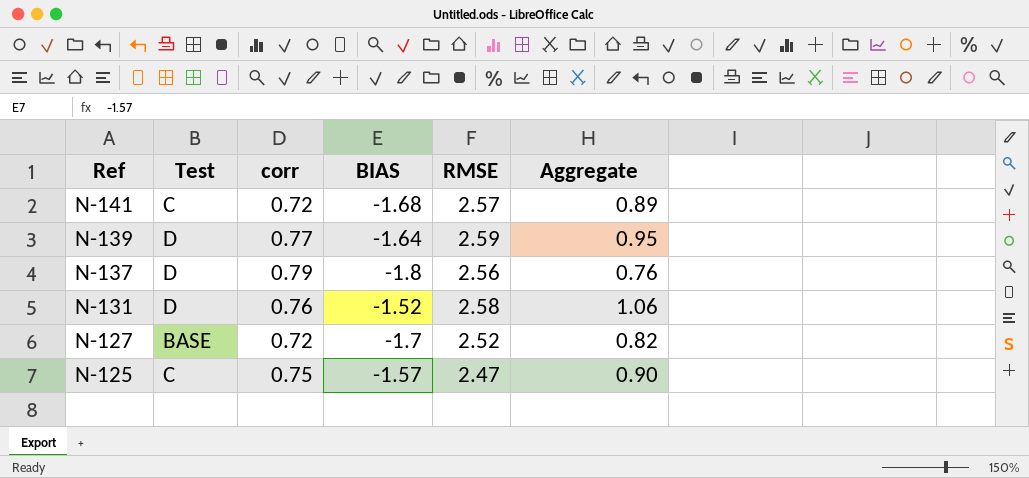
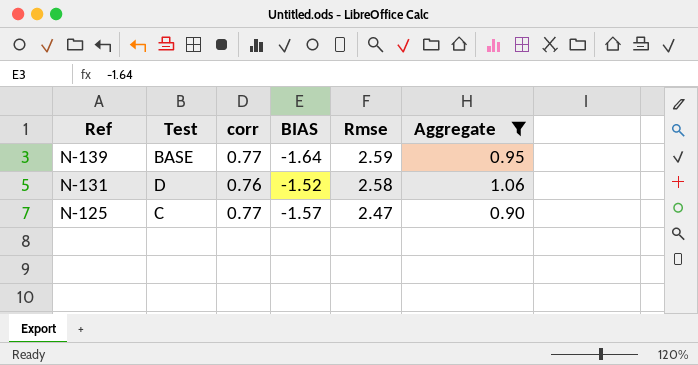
filter: none -> Aggregate >= 0.90
column name: RMSE -> Rmse
N-139 | Test: D -> BASE
N-125 | corr: 0.75 -> 0.77

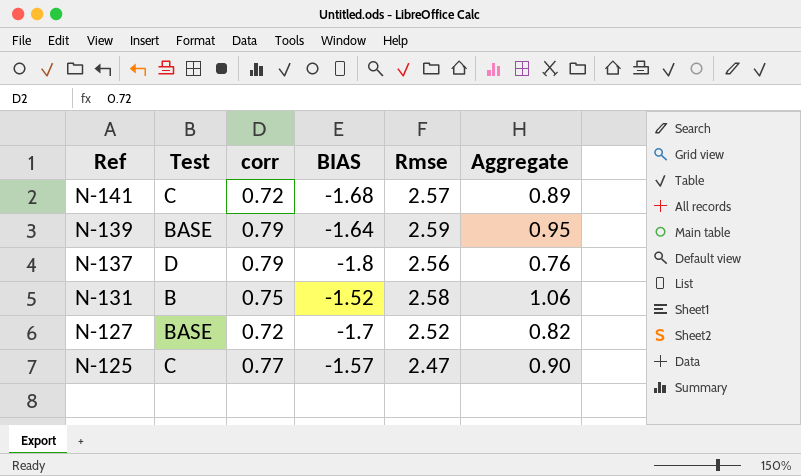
filter: Aggregate >= 0.90 -> none
N-139 | corr: 0.77 -> 0.79
N-131 | Test: D -> B
N-131 | corr: 0.76 -> 0.75

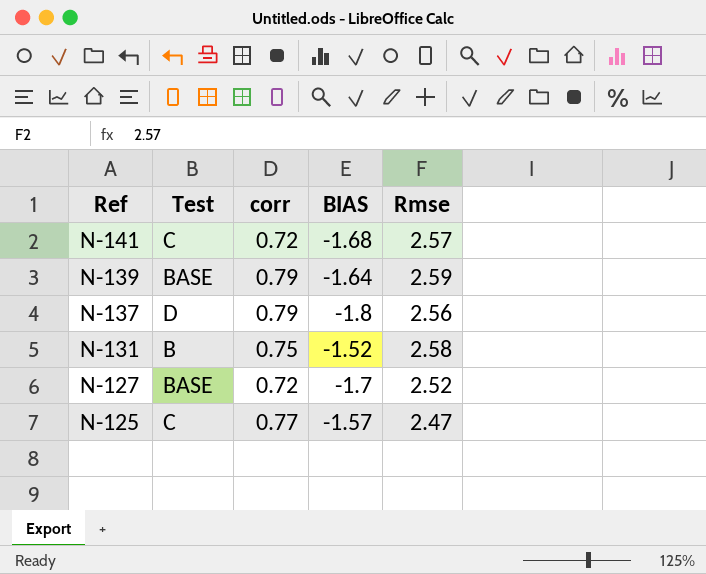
column Aggregate | formula: [BIAS] + [Rmse] -> none

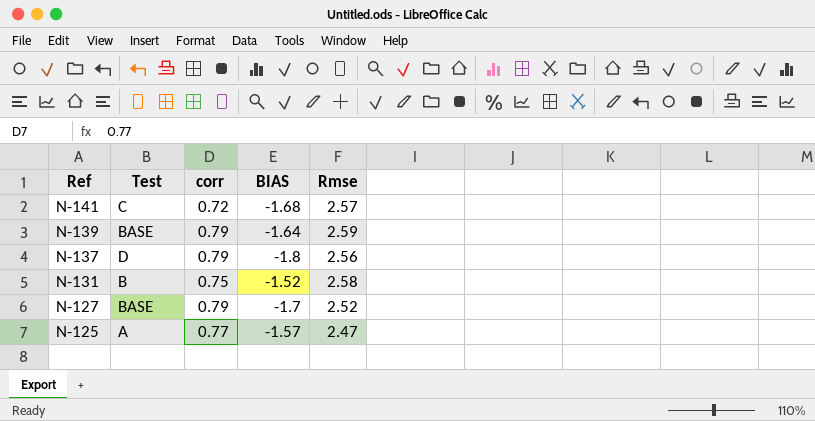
N-127 | corr: 0.72 -> 0.79
N-125 | Test: C -> A

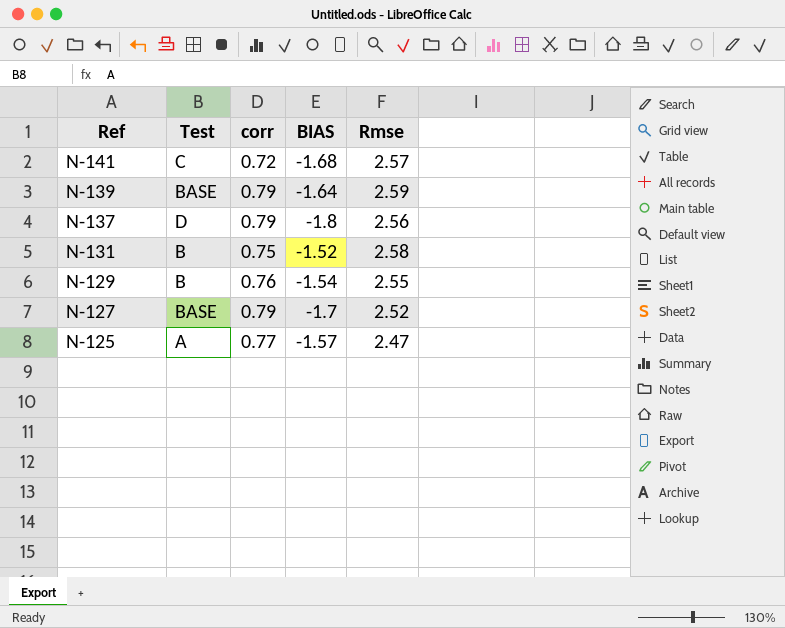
row N-129: none -> B | 0.76 | -1.54 | 2.55

